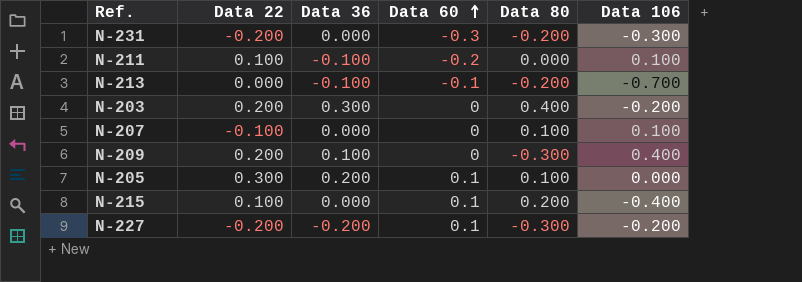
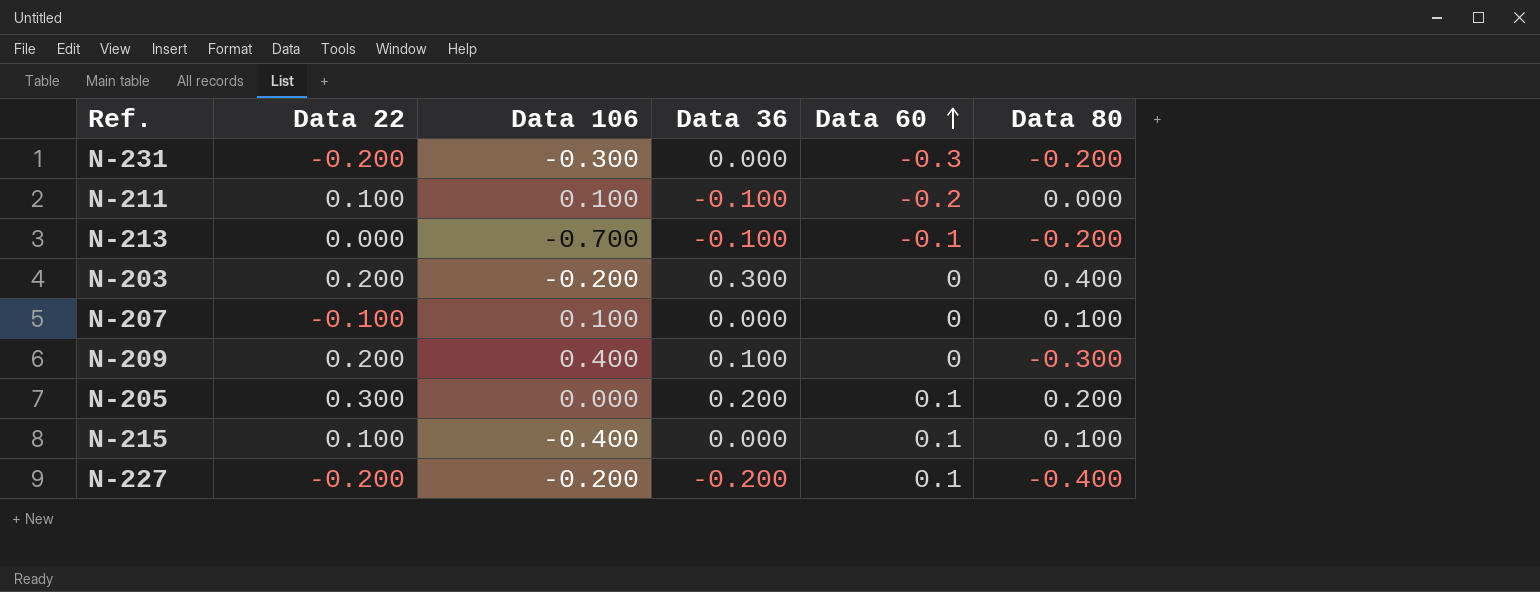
column Data 106 | position: 6 -> 3
N-205 | Data 80: 0.100 -> 0.200
N-215 | Data 80: 0.200 -> 0.100
N-227 | Data 80: -0.300 -> -0.400

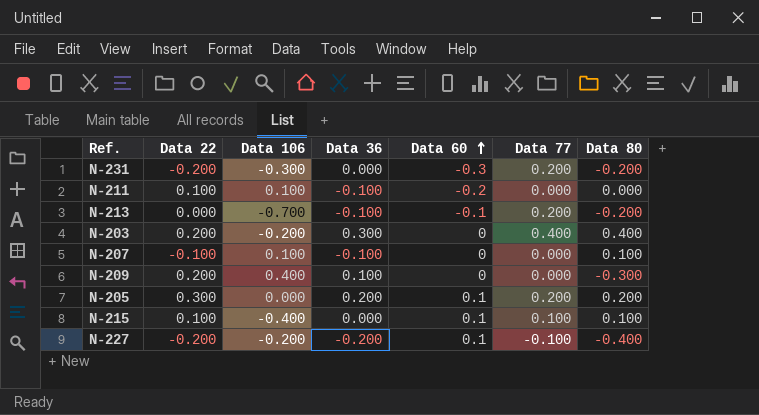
column Data 77 | position: none -> 6
N-207 | Data 36: 0.000 -> -0.100

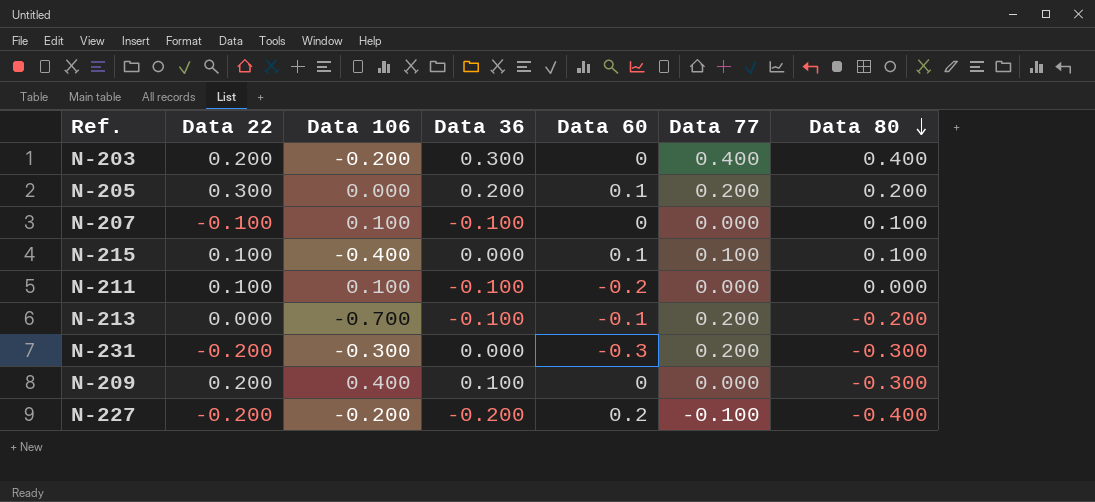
row order: Data 60 ascending -> Data 80 descending
N-231 | Data 80: -0.200 -> -0.300
N-227 | Data 60: 0.1 -> 0.2

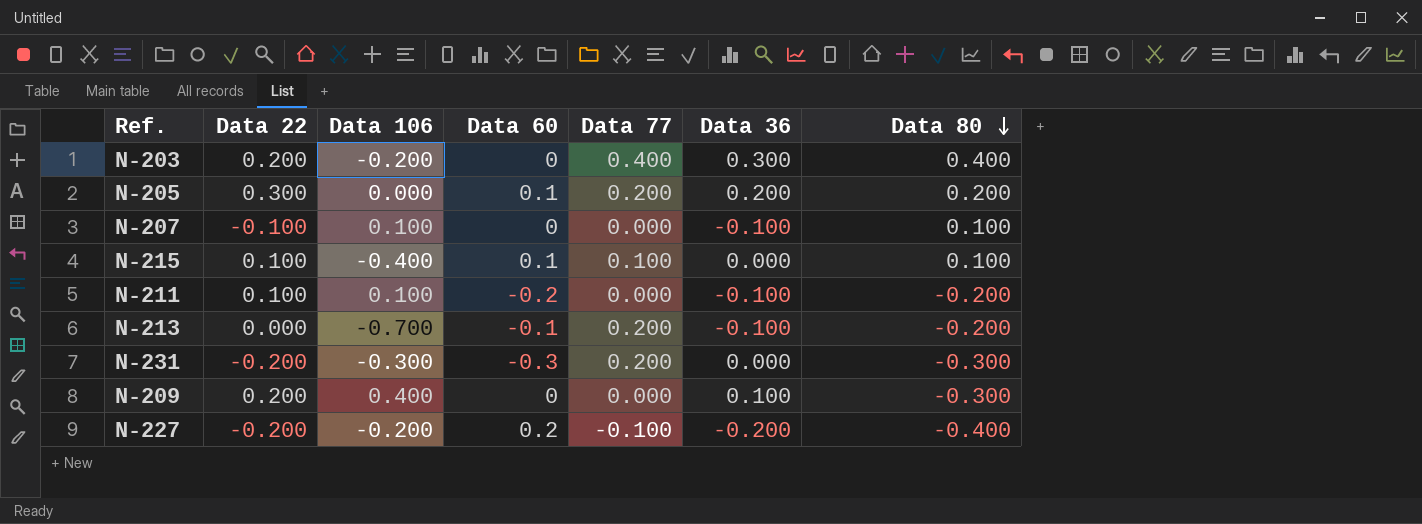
column Data 36 | position: 4 -> 6
N-211 | Data 80: 0.000 -> -0.200

